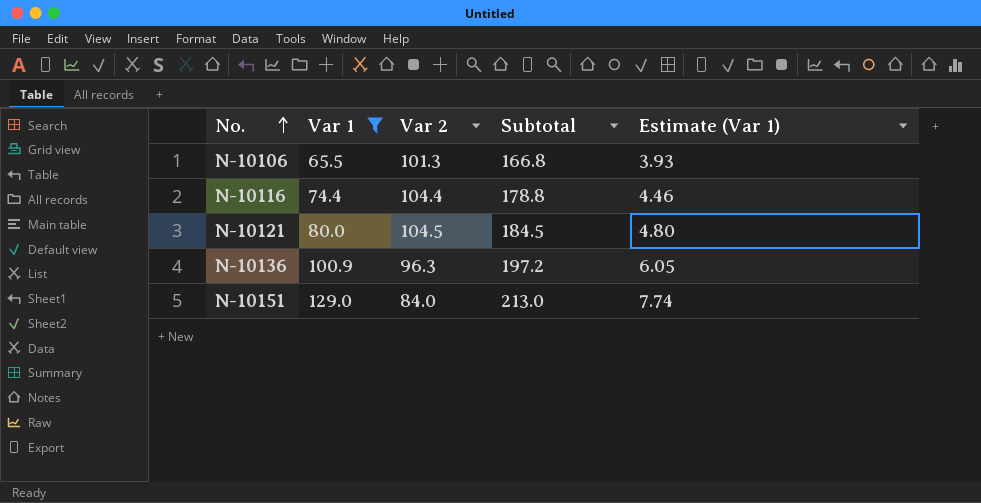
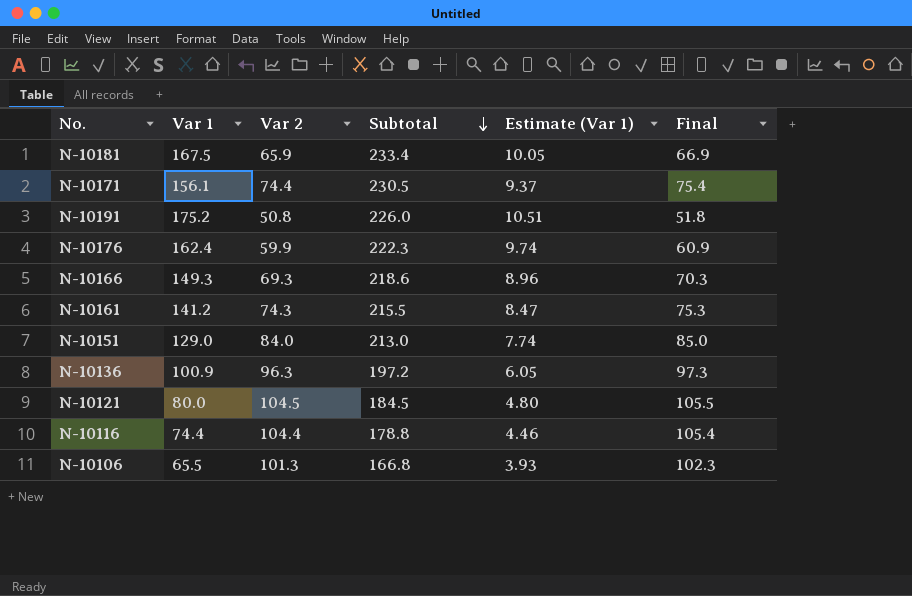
filter: Var 1 <= 129.0 -> none
row order: No. ascending -> Subtotal descending
column Final | formula: none -> [Var 2] + 1

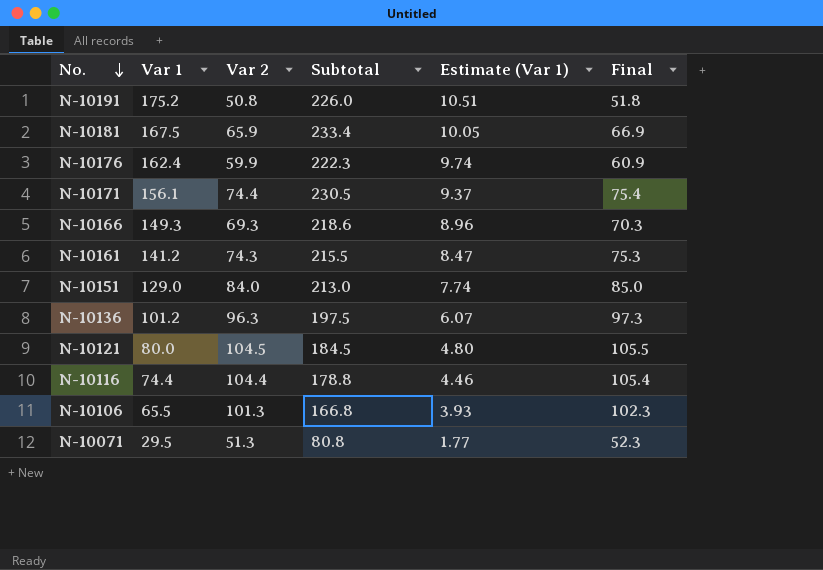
row order: Subtotal descending -> No. descending
N-10136 | Var 1: 100.9 -> 101.2
N-10136 | Subtotal: 197.2 -> 197.5
N-10136 | Estimate (Var 1): 6.05 -> 6.07
row N-10071: none -> 29.5 | 51.3 | 80.8 | 1.77 | 52.3

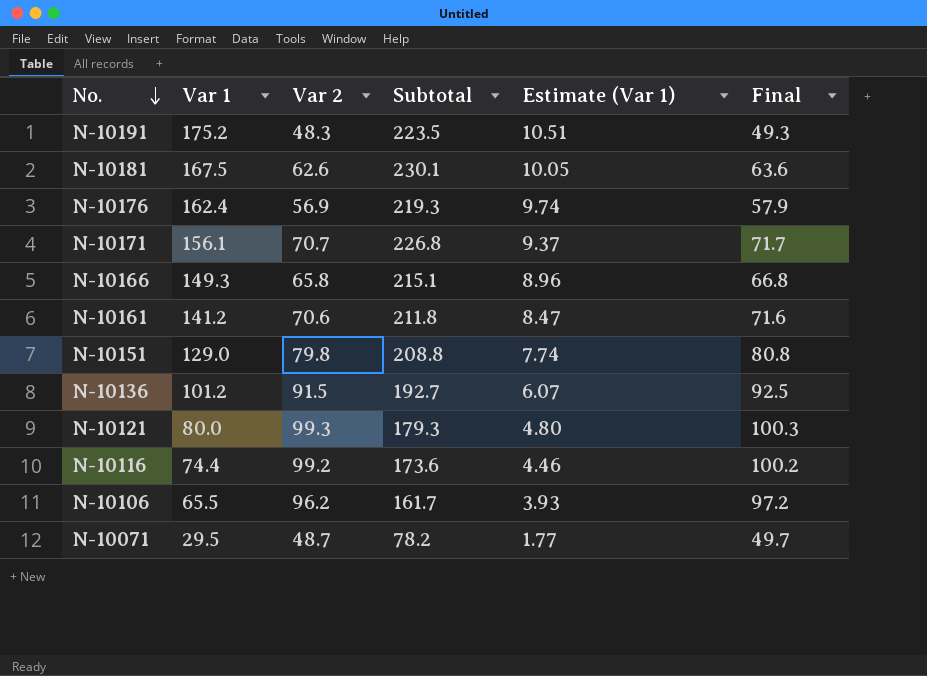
N-10191 | Var 2: 50.8 -> 48.3
N-10191 | Subtotal: 226.0 -> 223.5
N-10191 | Final: 51.8 -> 49.3
N-10181 | Var 2: 65.9 -> 62.6
N-10181 | Subtotal: 233.4 -> 230.1
N-10181 | Final: 66.9 -> 63.6
N-10176 | Var 2: 59.9 -> 56.9
N-10176 | Subtotal: 222.3 -> 219.3
N-10176 | Final: 60.9 -> 57.9
N-10171 | Var 2: 74.4 -> 70.7
N-10171 | Subtotal: 230.5 -> 226.8
N-10171 | Final: 75.4 -> 71.7
N-10166 | Var 2: 69.3 -> 65.8
N-10166 | Subtotal: 218.6 -> 215.1
N-10166 | Final: 70.3 -> 66.8
N-10161 | Var 2: 74.3 -> 70.6
N-10161 | Subtotal: 215.5 -> 211.8
N-10161 | Final: 75.3 -> 71.6
N-10151 | Var 2: 84.0 -> 79.8
N-10151 | Subtotal: 213.0 -> 208.8
N-10151 | Final: 85.0 -> 80.8
N-10136 | Var 2: 96.3 -> 91.5
N-10136 | Subtotal: 197.5 -> 192.7
N-10136 | Final: 97.3 -> 92.5
N-10121 | Var 2: 104.5 -> 99.3
N-10121 | Subtotal: 184.5 -> 179.3
N-10121 | Final: 105.5 -> 100.3
N-10116 | Var 2: 104.4 -> 99.2
N-10116 | Subtotal: 178.8 -> 173.6
N-10116 | Final: 105.4 -> 100.2
N-10106 | Var 2: 101.3 -> 96.2
N-10106 | Subtotal: 166.8 -> 161.7
N-10106 | Final: 102.3 -> 97.2
N-10071 | Var 2: 51.3 -> 48.7
N-10071 | Subtotal: 80.8 -> 78.2
N-10071 | Final: 52.3 -> 49.7

